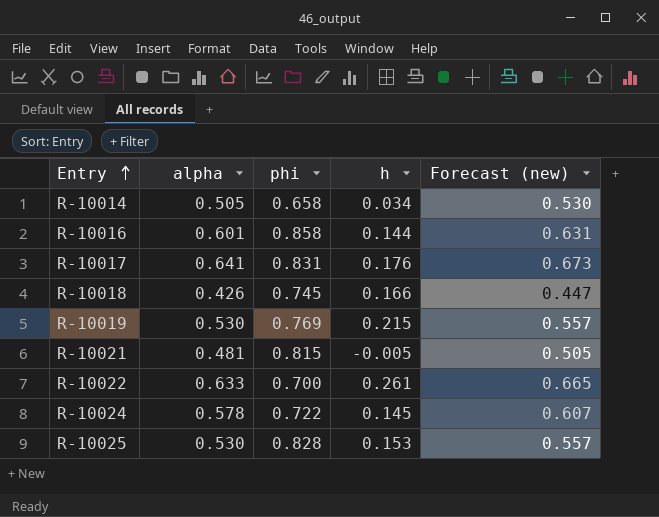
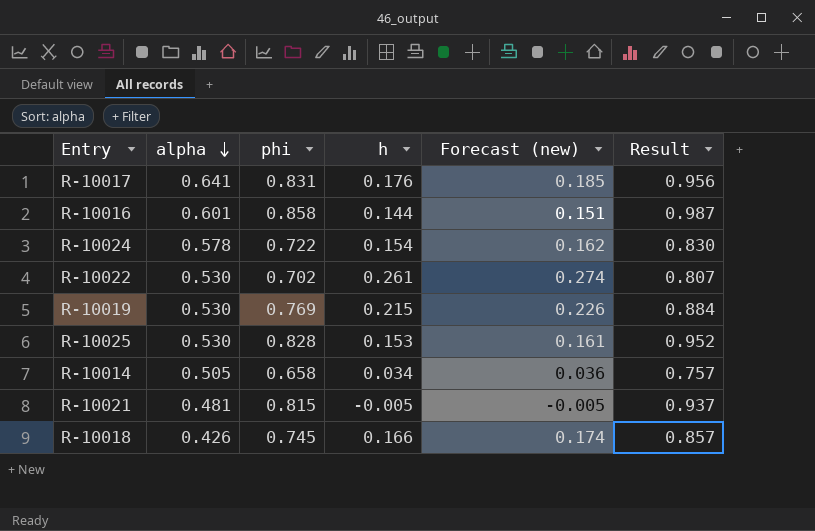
row order: Entry ascending -> alpha descending
column Forecast (new) | formula: [alpha] * 1.05 -> [h] * 1.05
column Result | formula: none -> [phi] * 1.15
R-10024 | h: 0.145 -> 0.154
R-10022 | alpha: 0.633 -> 0.530
R-10022 | phi: 0.700 -> 0.702

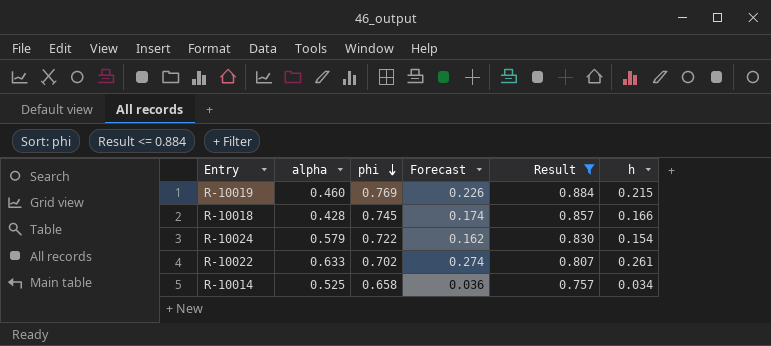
filter: none -> Result <= 0.884
row order: alpha descending -> phi descending
column name: Forecast (new) -> Forecast
column h | position: 4 -> 6
R-10019 | alpha: 0.530 -> 0.460
R-10018 | alpha: 0.426 -> 0.428
R-10024 | alpha: 0.578 -> 0.579
R-10022 | alpha: 0.530 -> 0.633
R-10014 | alpha: 0.505 -> 0.525

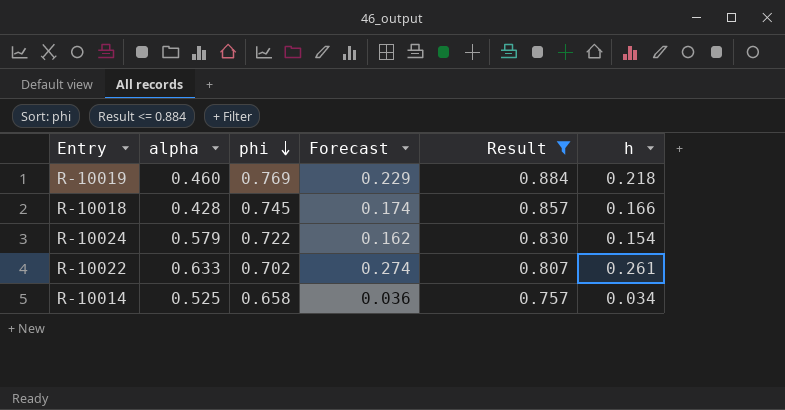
R-10019 | Forecast: 0.226 -> 0.229
R-10019 | h: 0.215 -> 0.218

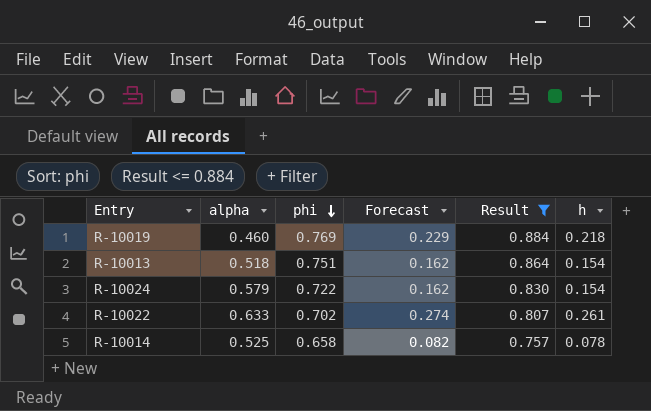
row R-10018: 0.428 | 0.745 | 0.174 | 0.857 | 0.166 -> none
row R-10013: none -> 0.518 | 0.751 | 0.162 | 0.864 | 0.154
R-10014 | Forecast: 0.036 -> 0.082
R-10014 | h: 0.034 -> 0.078

